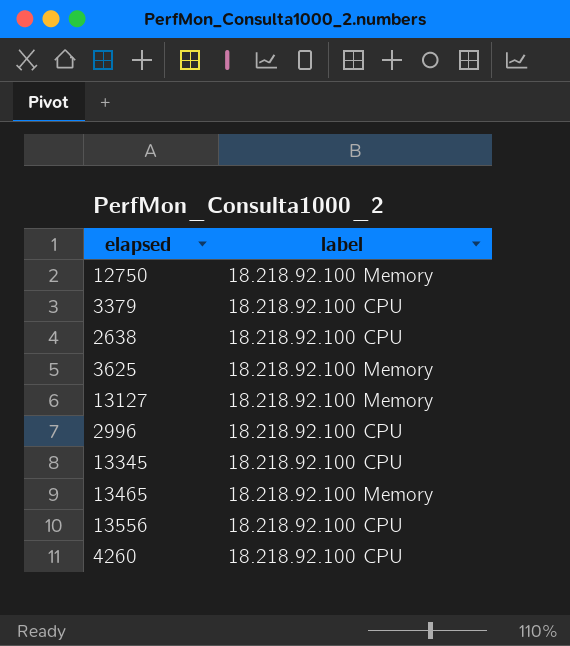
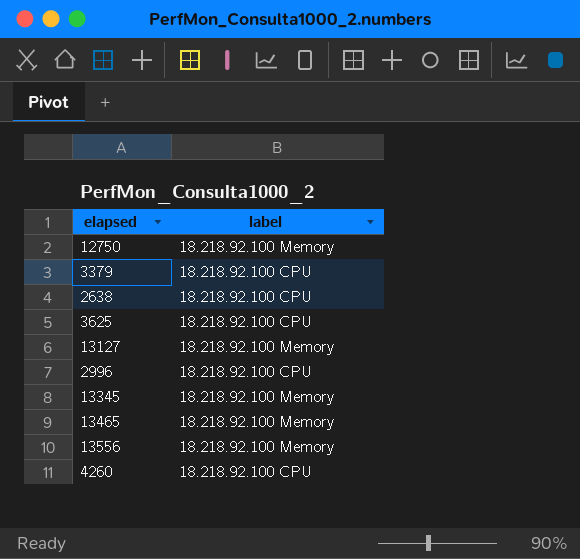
3625 | label: 18.218.92.100 Memory -> 18.218.92.100 CPU
13345 | label: 18.218.92.100 CPU -> 18.218.92.100 Memory
13556 | label: 18.218.92.100 CPU -> 18.218.92.100 Memory

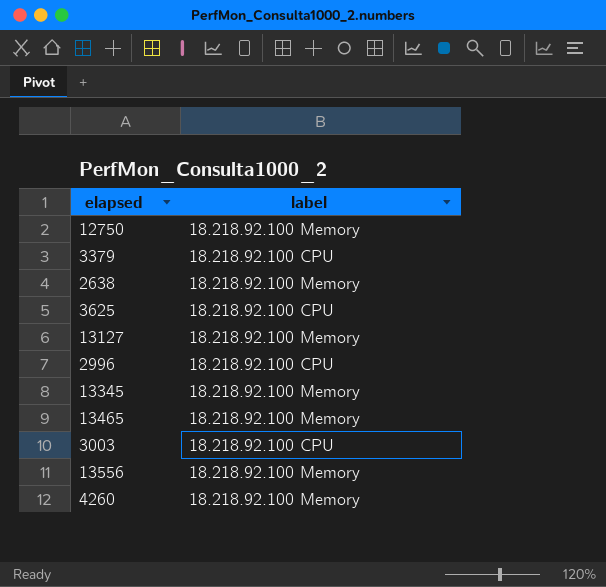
2638 | label: 18.218.92.100 CPU -> 18.218.92.100 Memory
row 3003: none -> 18.218.92.100 CPU
4260 | label: 18.218.92.100 CPU -> 18.218.92.100 Memory

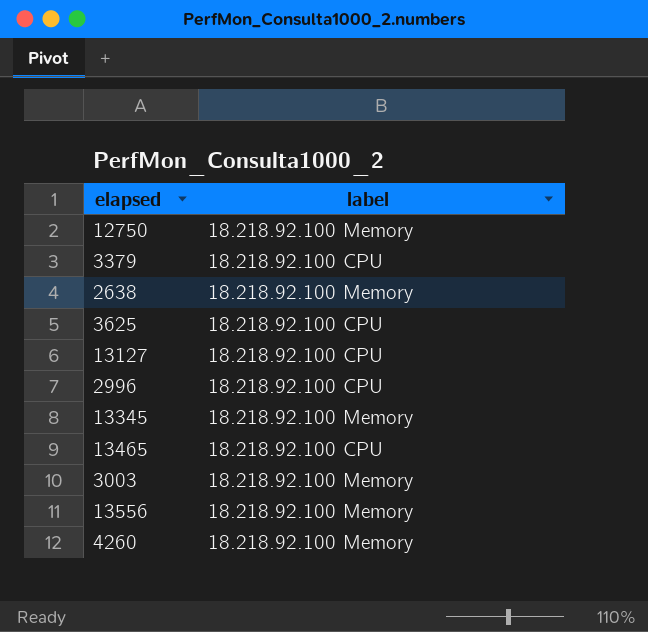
13127 | label: 18.218.92.100 Memory -> 18.218.92.100 CPU
13465 | label: 18.218.92.100 Memory -> 18.218.92.100 CPU
3003 | label: 18.218.92.100 CPU -> 18.218.92.100 Memory

